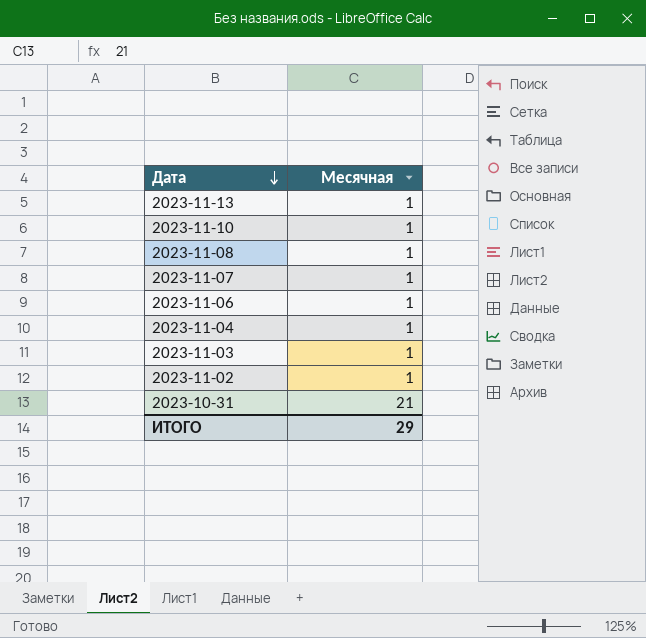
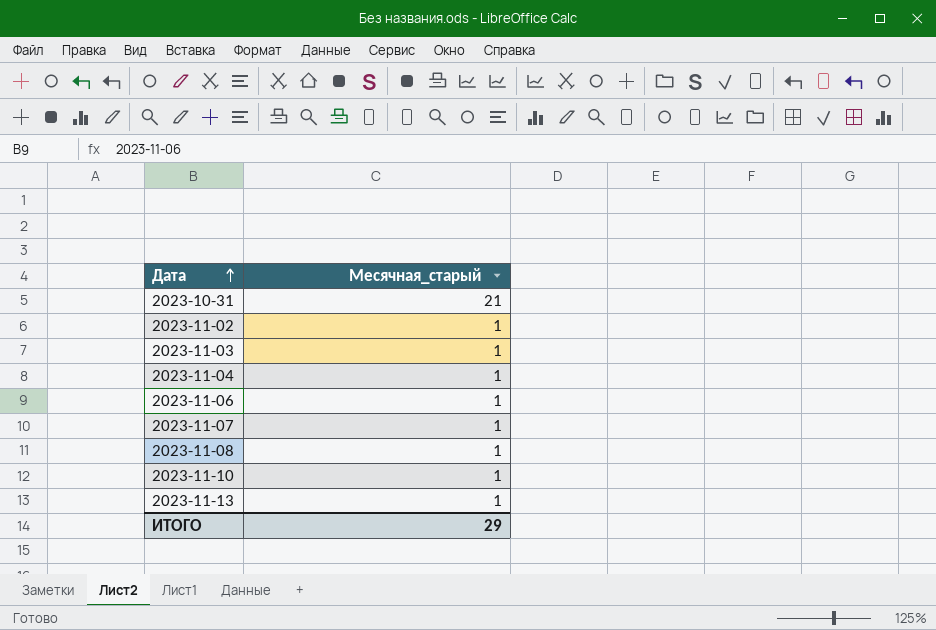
row order: Дата descending -> Дата ascending
column name: Месячная -> Месячная_старый

